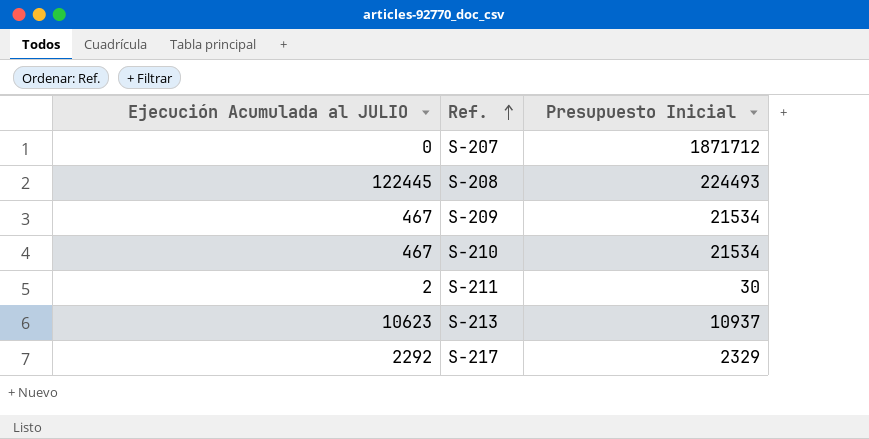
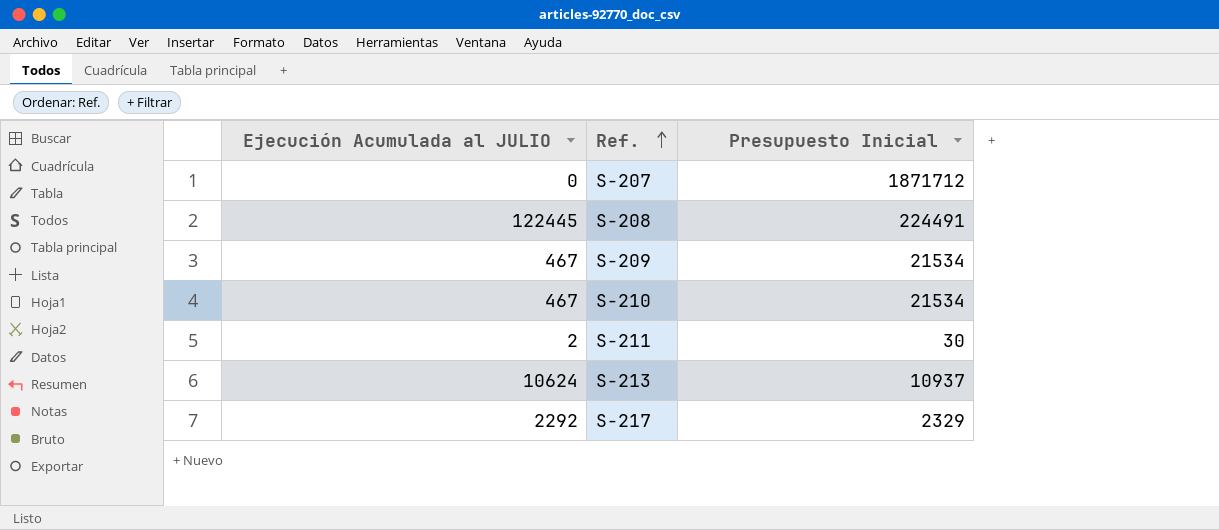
S-208 | Presupuesto Inicial: 224493 -> 224491
S-213 | Ejecución Acumulada al JULIO: 10623 -> 10624

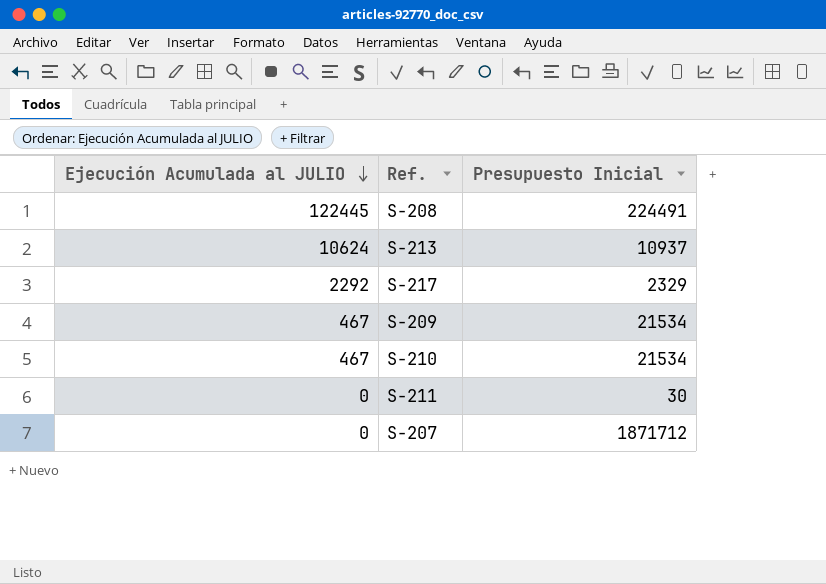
row order: Ref. ascending -> Ejecución Acumulada al JULIO descending
S-211 | Ejecución Acumulada al JULIO: 2 -> 0

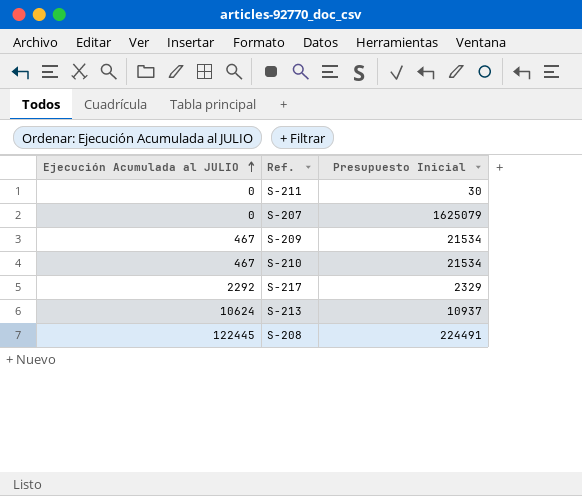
row order: Ejecución Acumulada al JULIO descending -> Ejecución Acumulada al JULIO ascending
S-207 | Presupuesto Inicial: 1871712 -> 1625079

